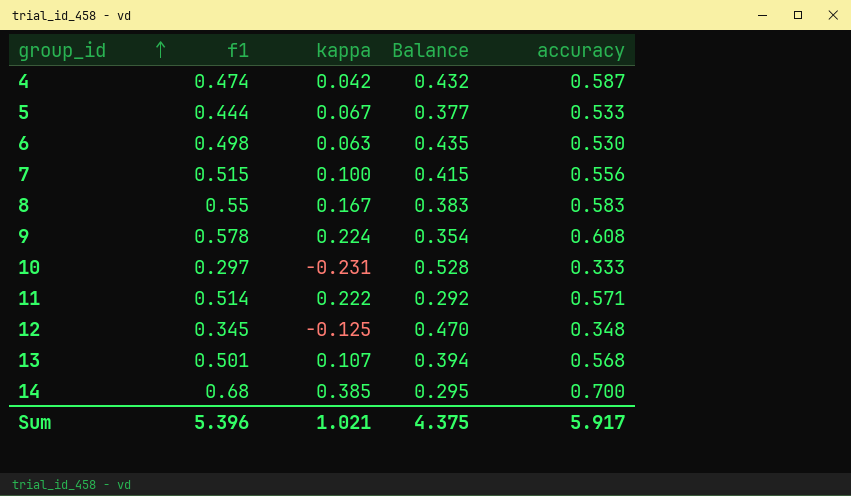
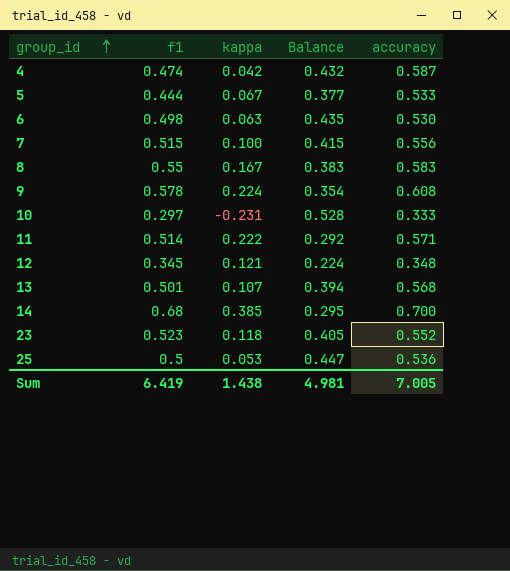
12 | kappa: -0.125 -> 0.121
12 | Balance: 0.470 -> 0.224
row 23: none -> 0.523 | 0.118 | 0.405 | 0.552
row 25: none -> 0.5 | 0.053 | 0.447 | 0.536
Sum | f1: 5.396 -> 6.419
Sum | kappa: 1.021 -> 1.438
Sum | Balance: 4.375 -> 4.981
Sum | accuracy: 5.917 -> 7.005

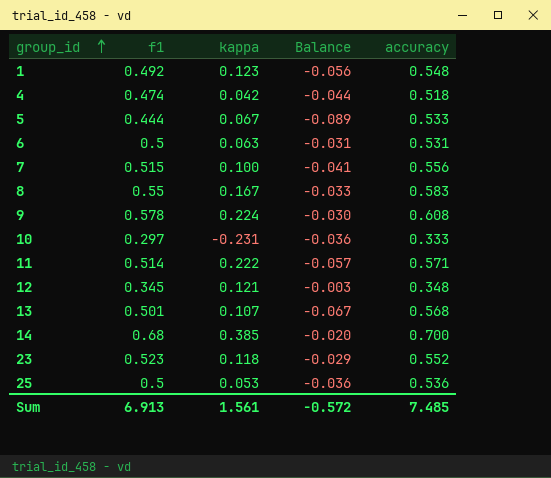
column Balance | formula: [f1] - [kappa] -> [f1] - [accuracy]
row 1: none -> 0.492 | 0.123 | -0.056 | 0.548
4 | accuracy: 0.587 -> 0.518
6 | f1: 0.498 -> 0.5
6 | accuracy: 0.530 -> 0.531
Sum | f1: 6.419 -> 6.913
Sum | kappa: 1.438 -> 1.561
Sum | Balance: 4.981 -> -0.572
Sum | accuracy: 7.005 -> 7.485

